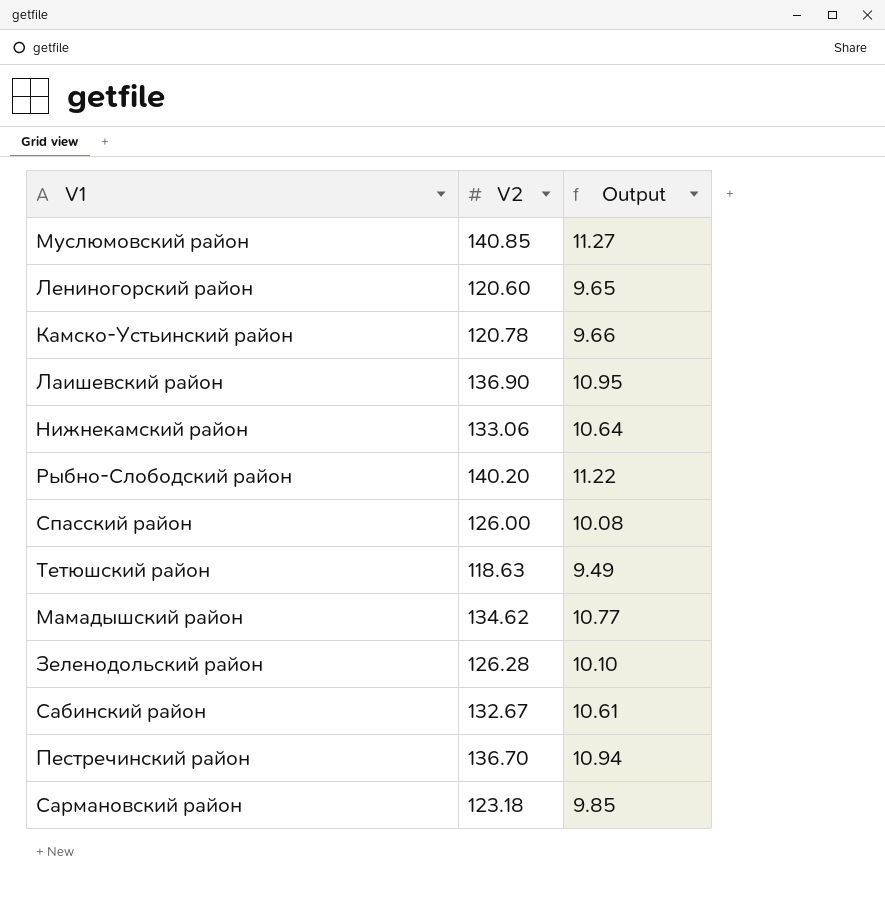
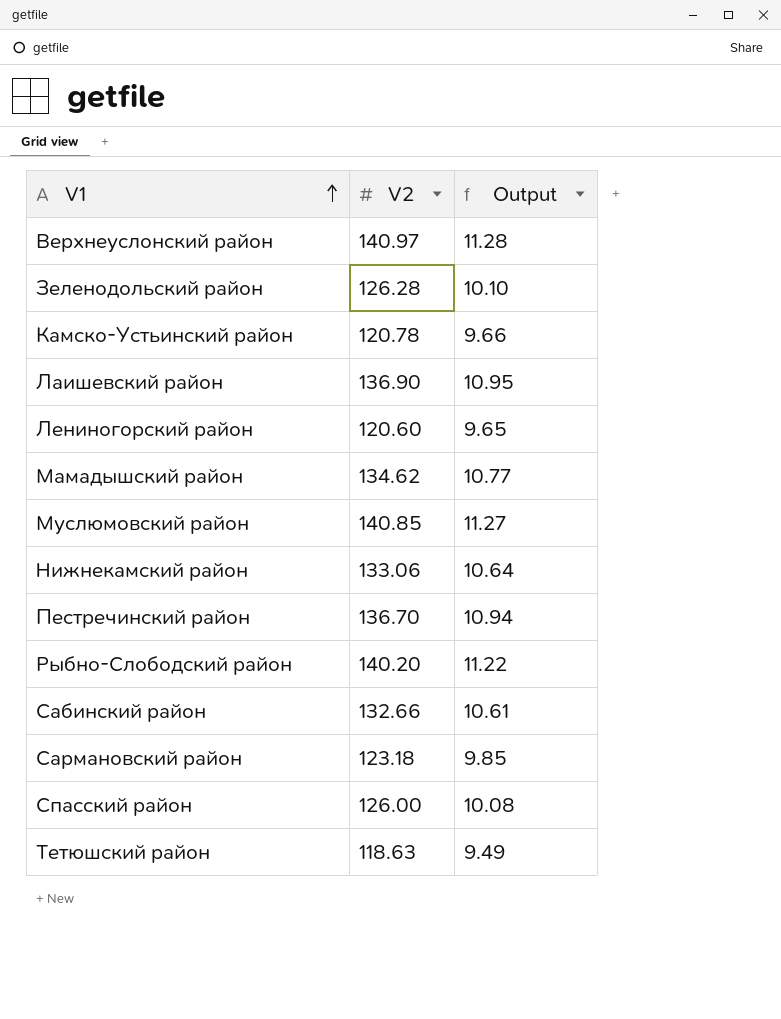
row order: none -> V1 ascending
row Верхнеуслонский район: none -> 140.97 | 11.28
Сабинский район | V2: 132.67 -> 132.66

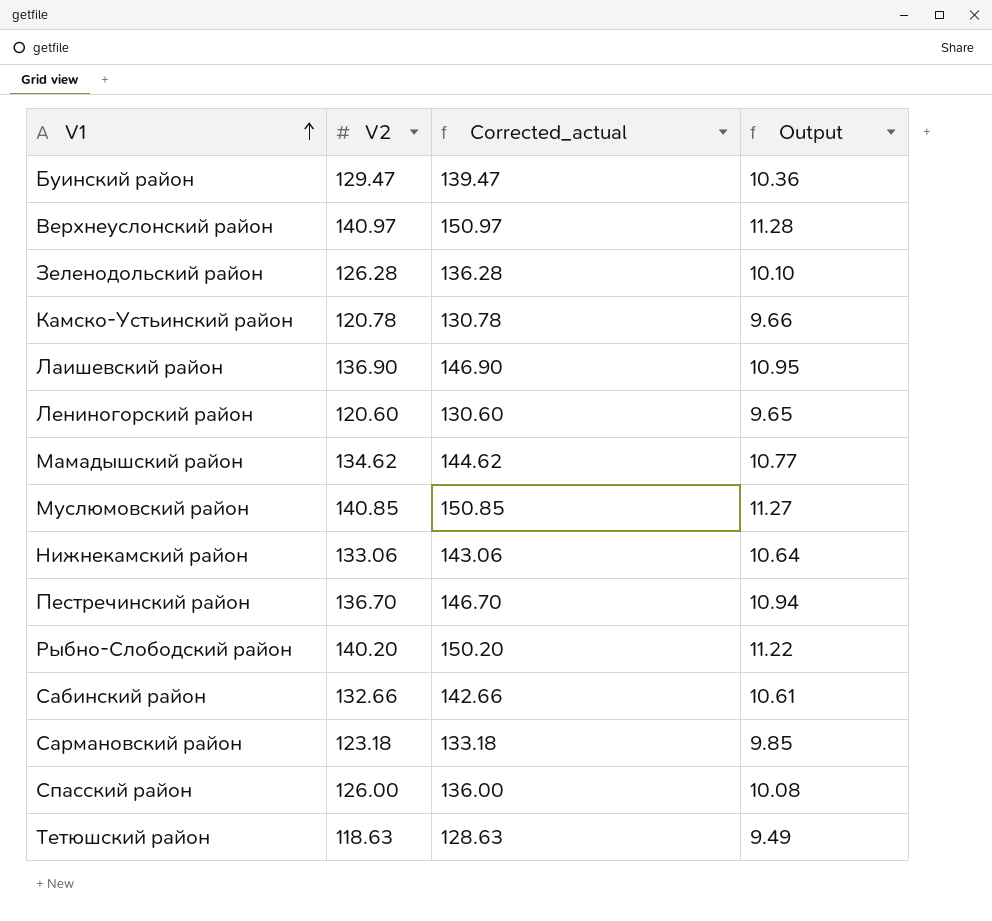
column Corrected_actual | formula: none -> [V2] + 10
row Буинский район: none -> 129.47 | 139.47 | 10.36

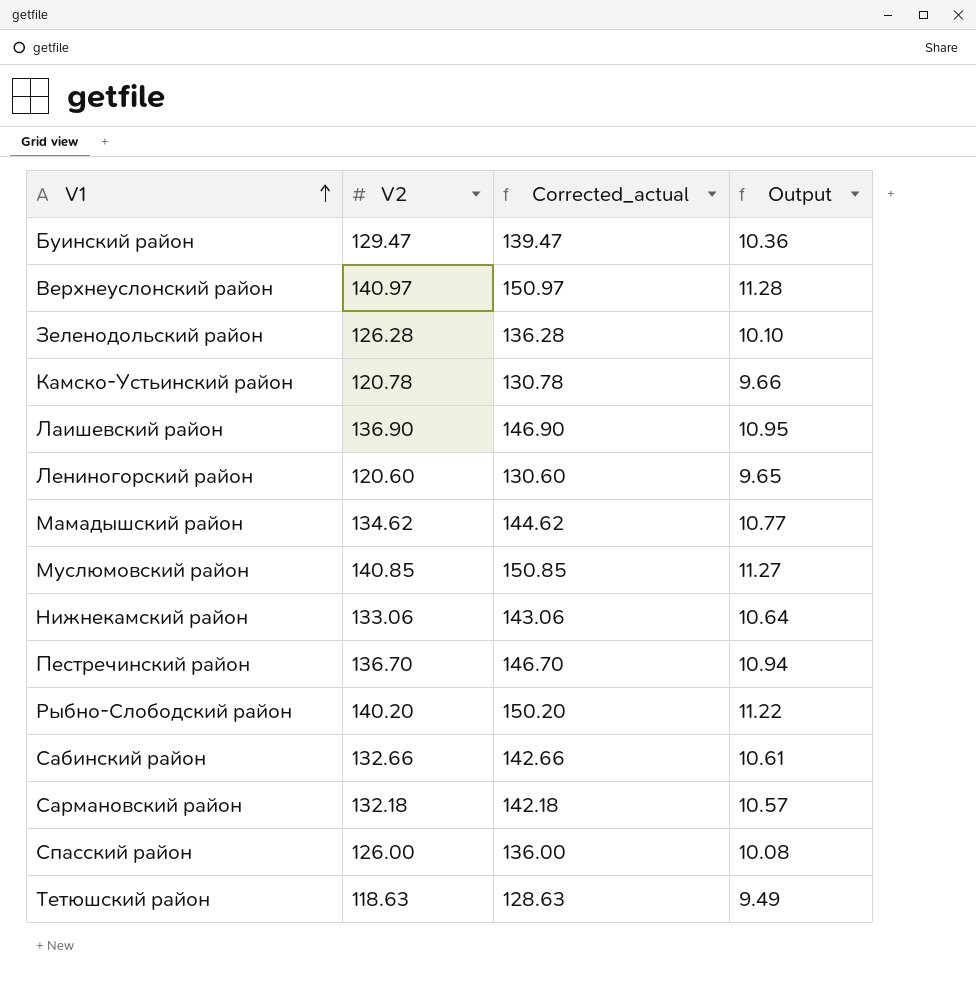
Сармановский район | V2: 123.18 -> 132.18
Сармановский район | Corrected_actual: 133.18 -> 142.18
Сармановский район | Output: 9.85 -> 10.57

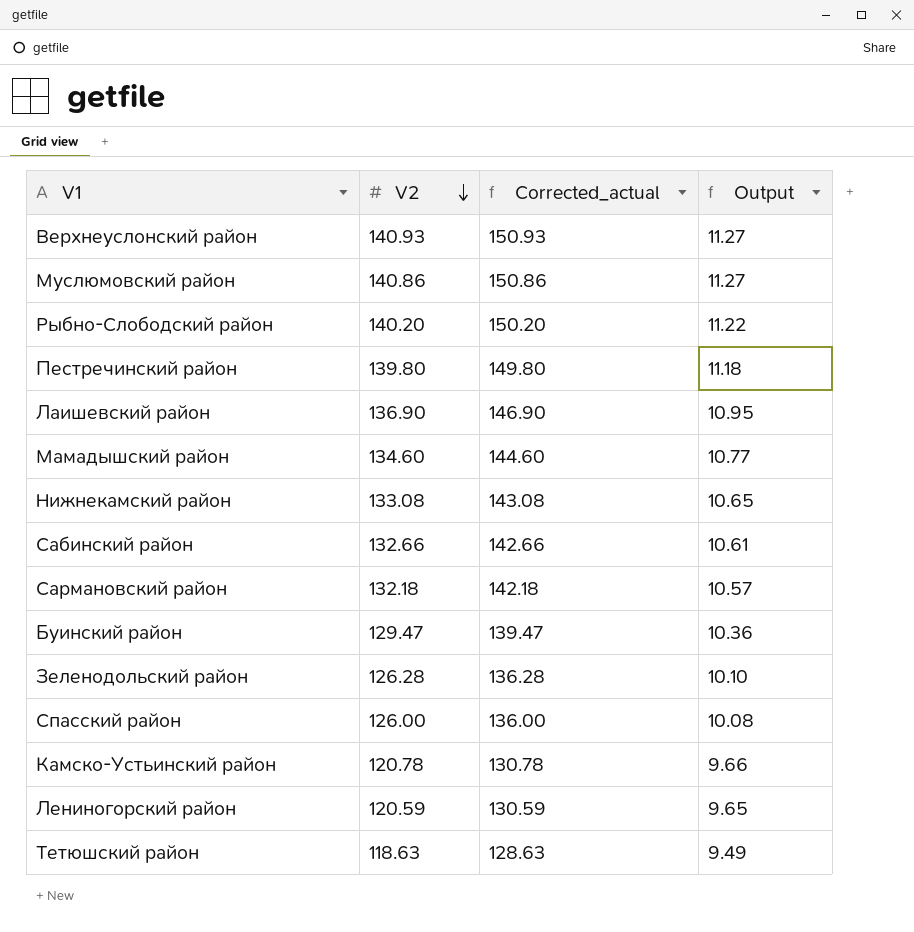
row order: V1 ascending -> V2 descending
Верхнеуслонский район | V2: 140.97 -> 140.93
Верхнеуслонский район | Corrected_actual: 150.97 -> 150.93
Верхнеуслонский район | Output: 11.28 -> 11.27
Муслюмовский район | V2: 140.85 -> 140.86
Муслюмовский район | Corrected_actual: 150.85 -> 150.86
Пестречинский район | V2: 136.70 -> 139.80
Пестречинский район | Corrected_actual: 146.70 -> 149.80
Пестречинский район | Output: 10.94 -> 11.18
Мамадышский район | V2: 134.62 -> 134.60
Мамадышский район | Corrected_actual: 144.62 -> 144.60
Нижнекамский район | V2: 133.06 -> 133.08
Нижнекамский район | Corrected_actual: 143.06 -> 143.08
Нижнекамский район | Output: 10.64 -> 10.65
Лениногорский район | V2: 120.60 -> 120.59
Лениногорский район | Corrected_actual: 130.60 -> 130.59

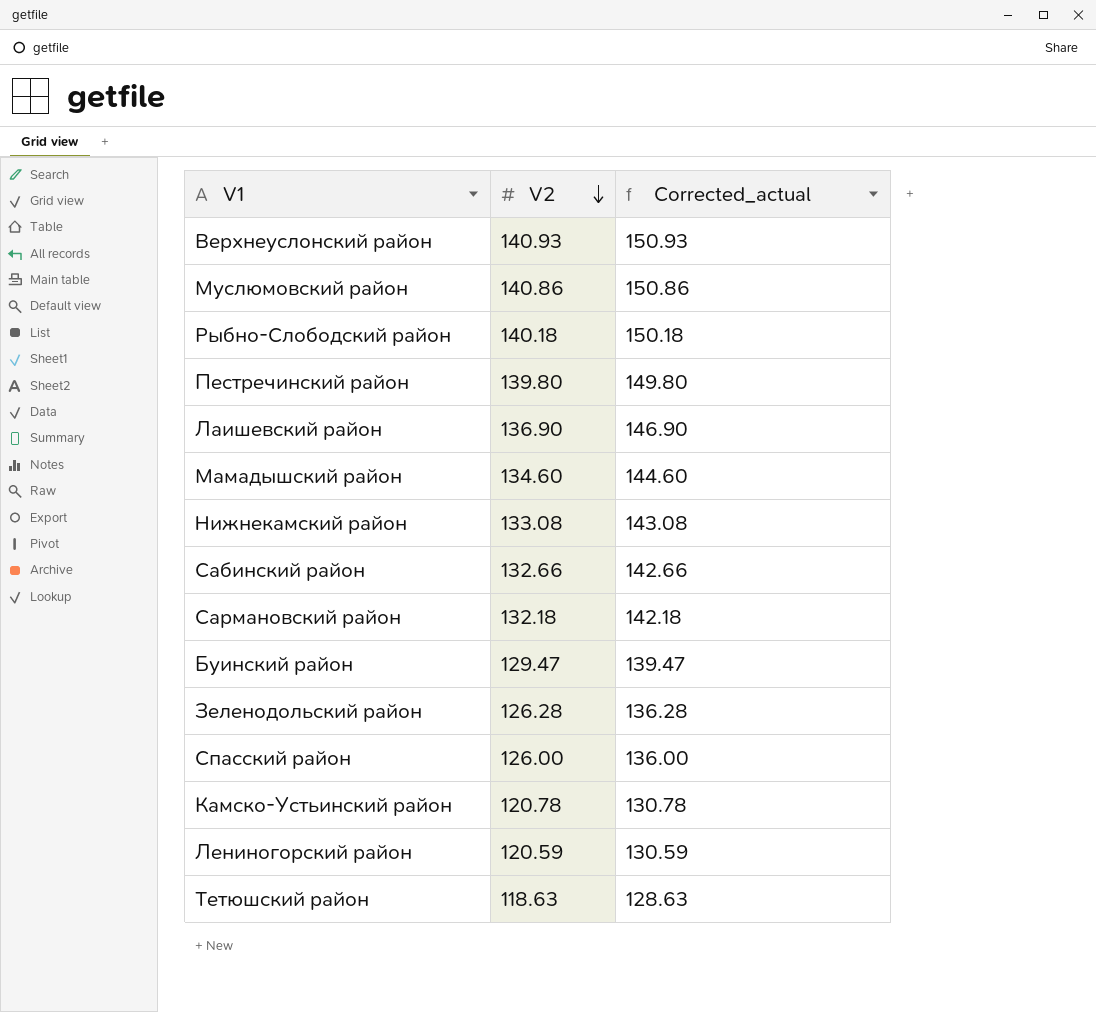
column Output | formula: [V2] * 0.08 -> none
Рыбно-Слободский район | V2: 140.20 -> 140.18
Рыбно-Слободский район | Corrected_actual: 150.20 -> 150.18

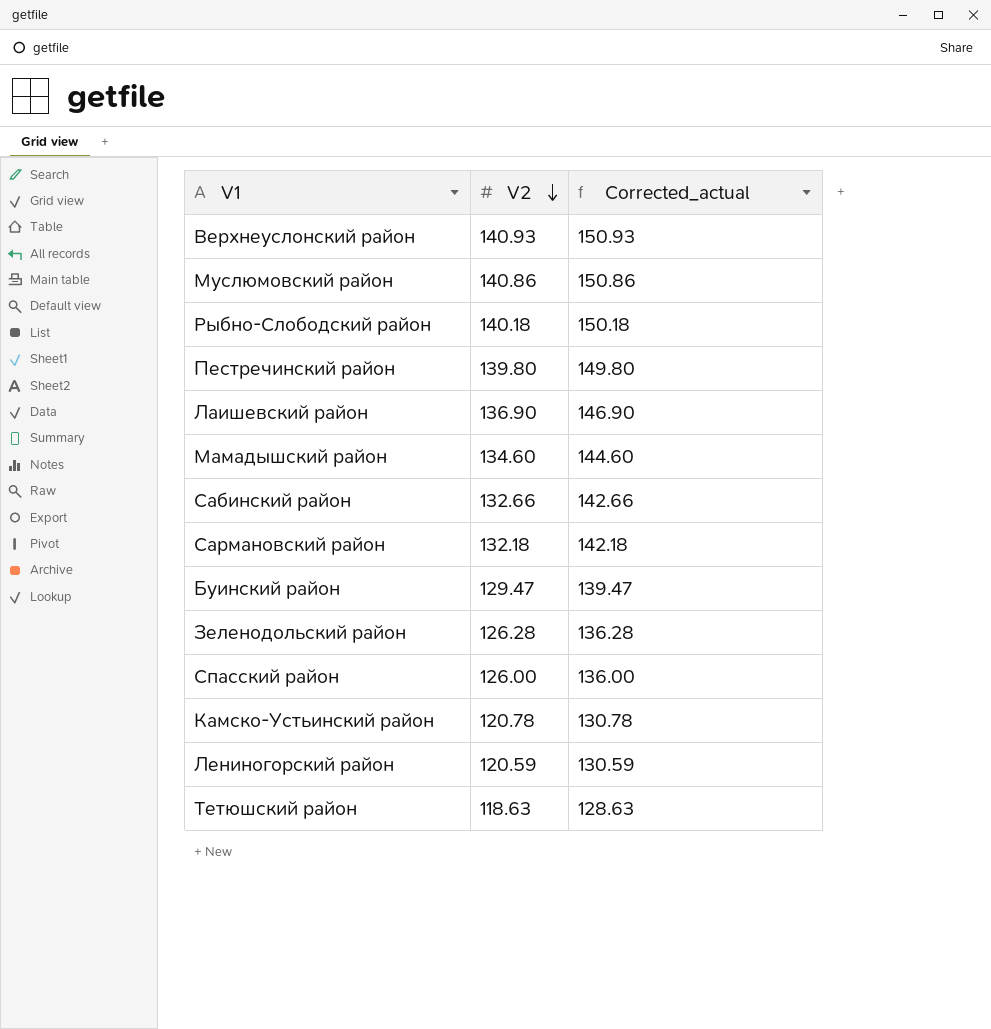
row Нижнекамский район: 133.08 | 143.08 -> none

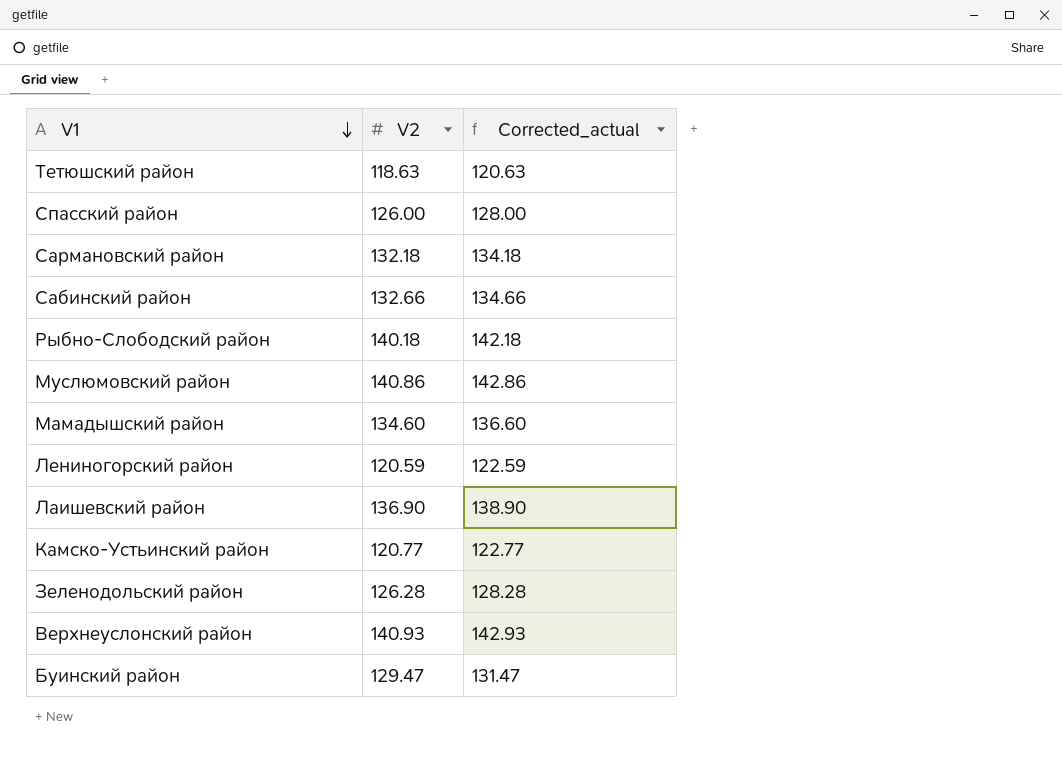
row order: V2 descending -> V1 descending
column Corrected_actual | formula: [V2] + 10 -> [V2] + 2
row Пестречинский район: 139.80 | 149.80 -> none
Камско-Устьинский район | V2: 120.78 -> 120.77

